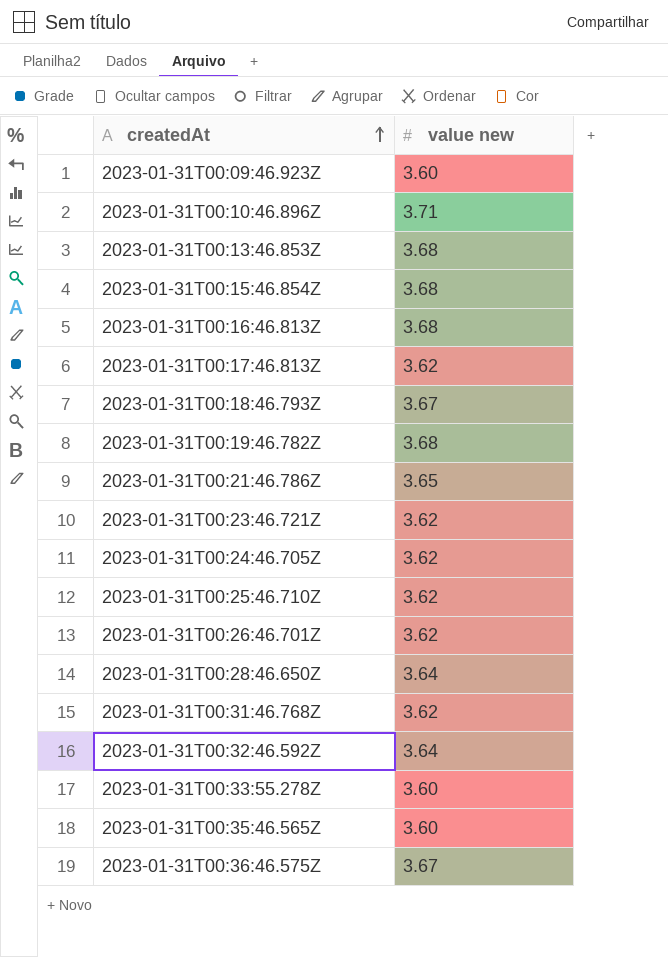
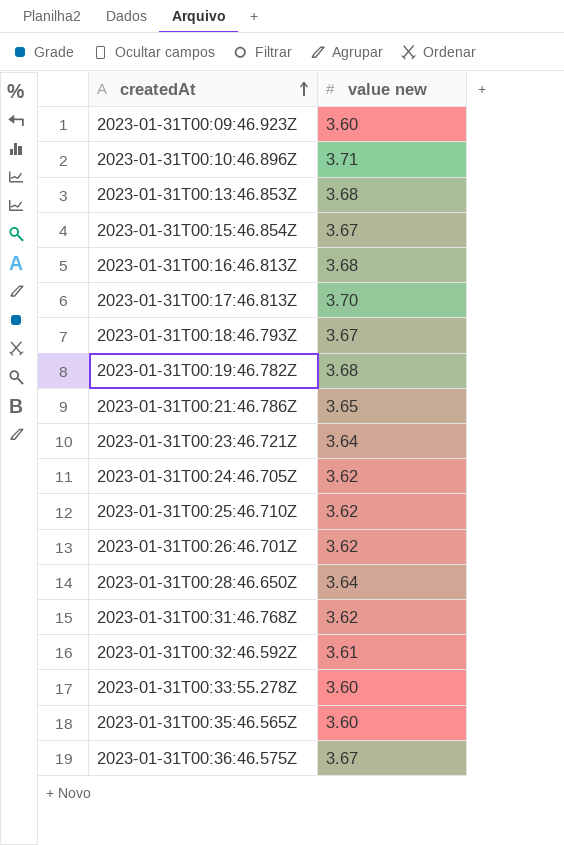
2023-01-31T00:15:46.854Z | value new: 3.68 -> 3.67
2023-01-31T00:17:46.813Z | value new: 3.62 -> 3.70
2023-01-31T00:23:46.721Z | value new: 3.62 -> 3.64
2023-01-31T00:32:46.592Z | value new: 3.64 -> 3.61

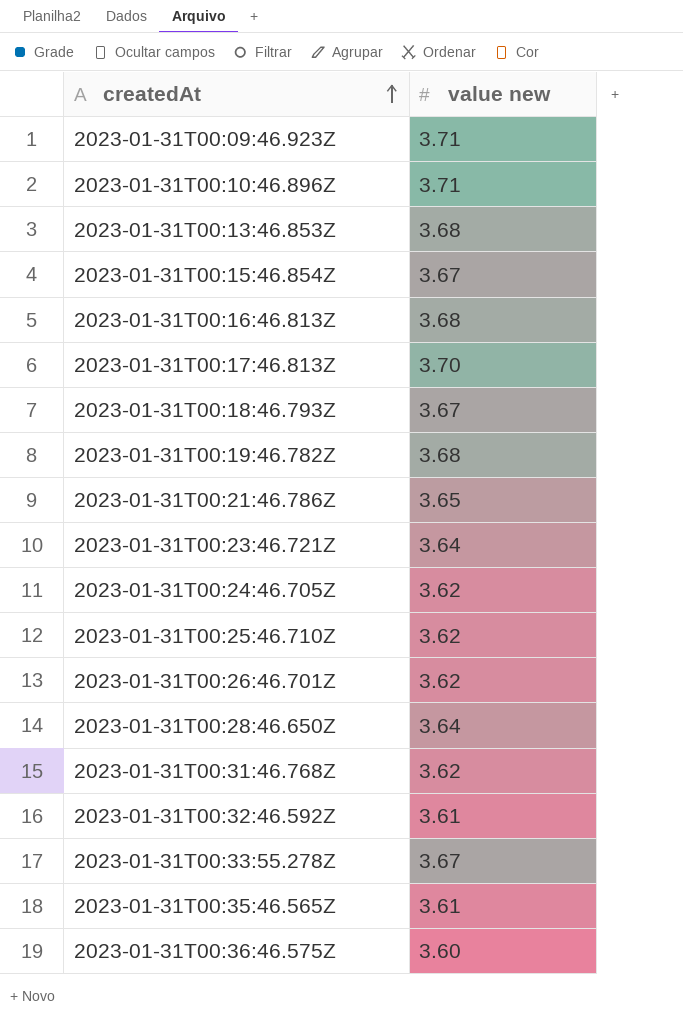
2023-01-31T00:09:46.923Z | value new: 3.60 -> 3.71
2023-01-31T00:33:55.278Z | value new: 3.60 -> 3.67
2023-01-31T00:35:46.565Z | value new: 3.60 -> 3.61
2023-01-31T00:36:46.575Z | value new: 3.67 -> 3.60

